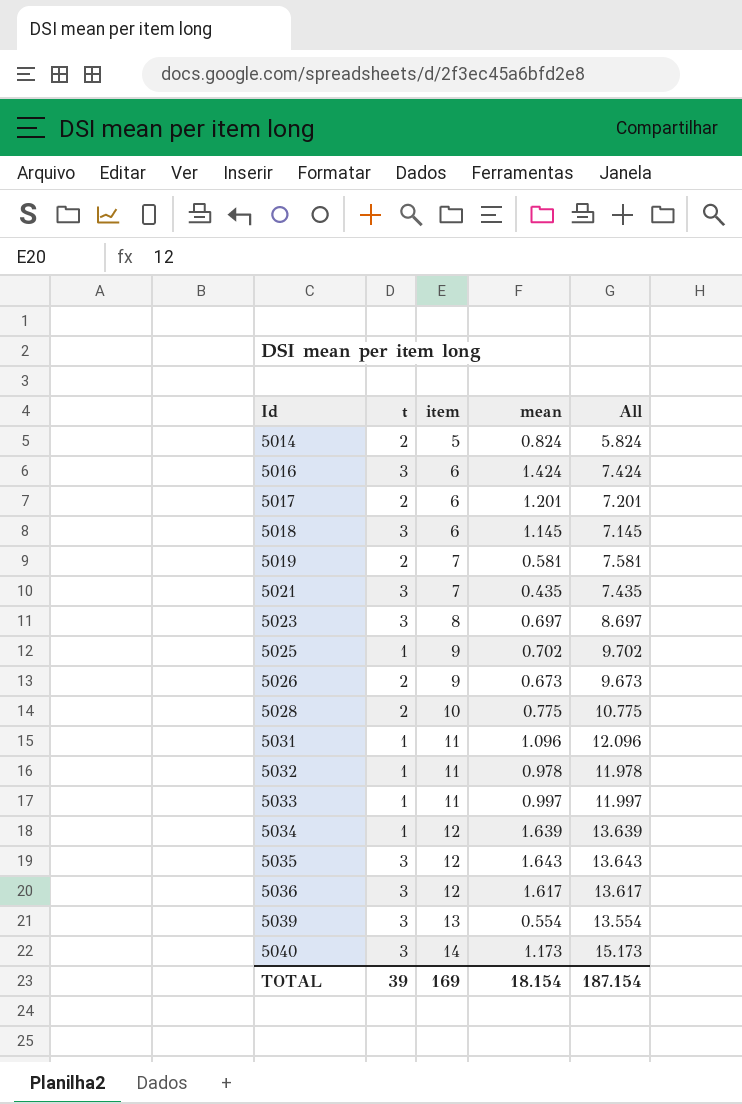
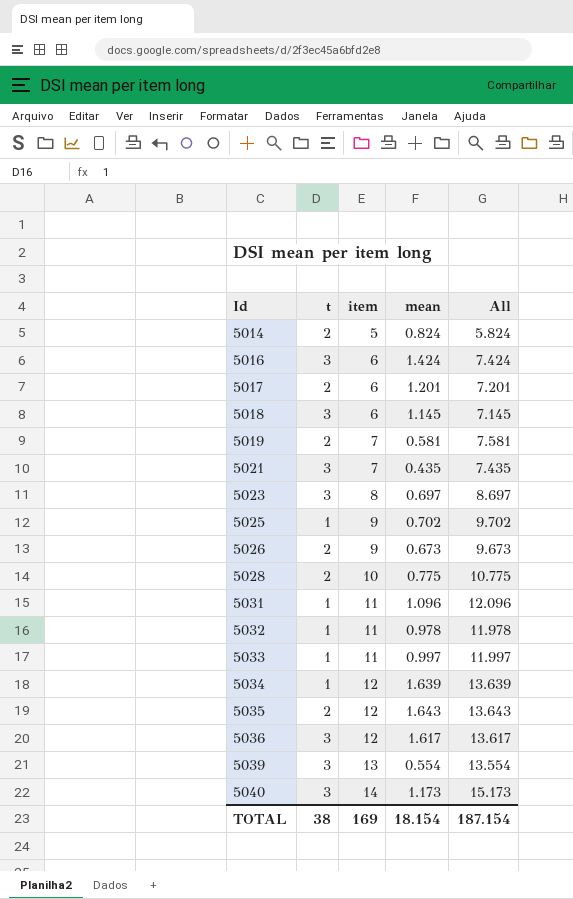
5035 | t: 3 -> 2
TOTAL | t: 39 -> 38

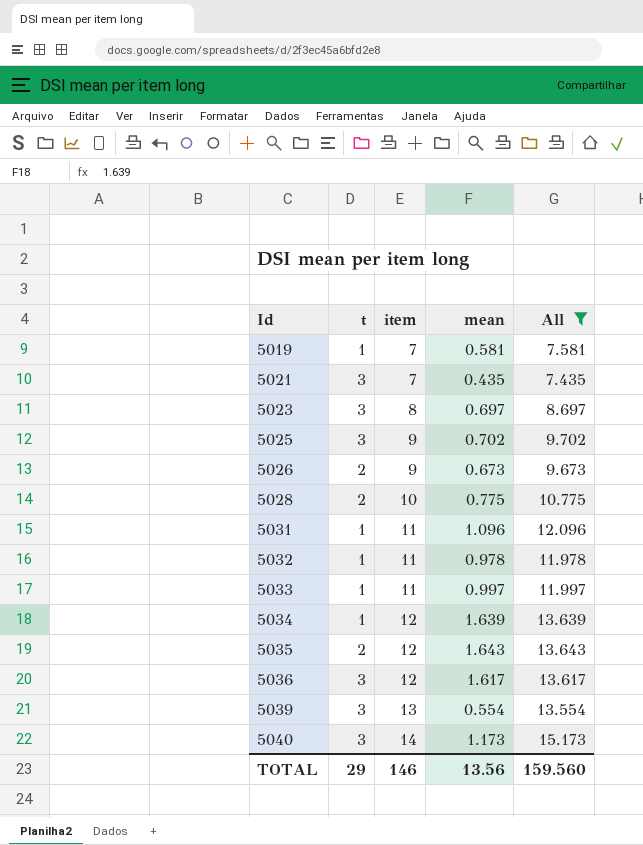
filter: none -> All >= 7.435
5019 | t: 2 -> 1
5025 | t: 1 -> 3
TOTAL | t: 38 -> 29
TOTAL | item: 169 -> 146
TOTAL | mean: 18.154 -> 13.56
TOTAL | All: 187.154 -> 159.560

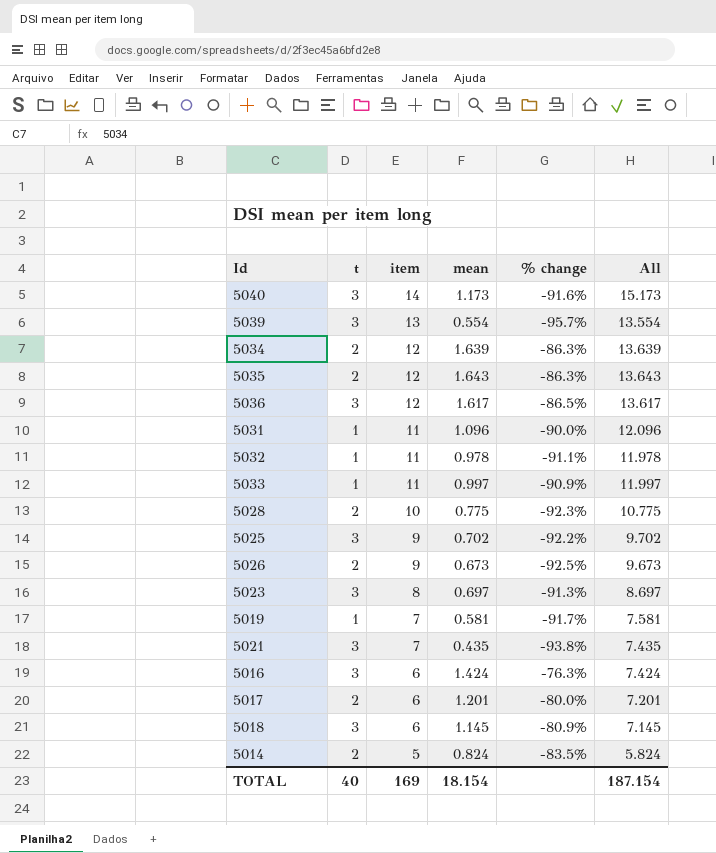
filter: All >= 7.435 -> none
row order: Id ascending -> item descending
column % change | formula: none -> ([mean] - [item]) / [item]
5034 | t: 1 -> 2
TOTAL | t: 29 -> 40
TOTAL | item: 146 -> 169
TOTAL | mean: 13.56 -> 18.154
TOTAL | All: 159.560 -> 187.154

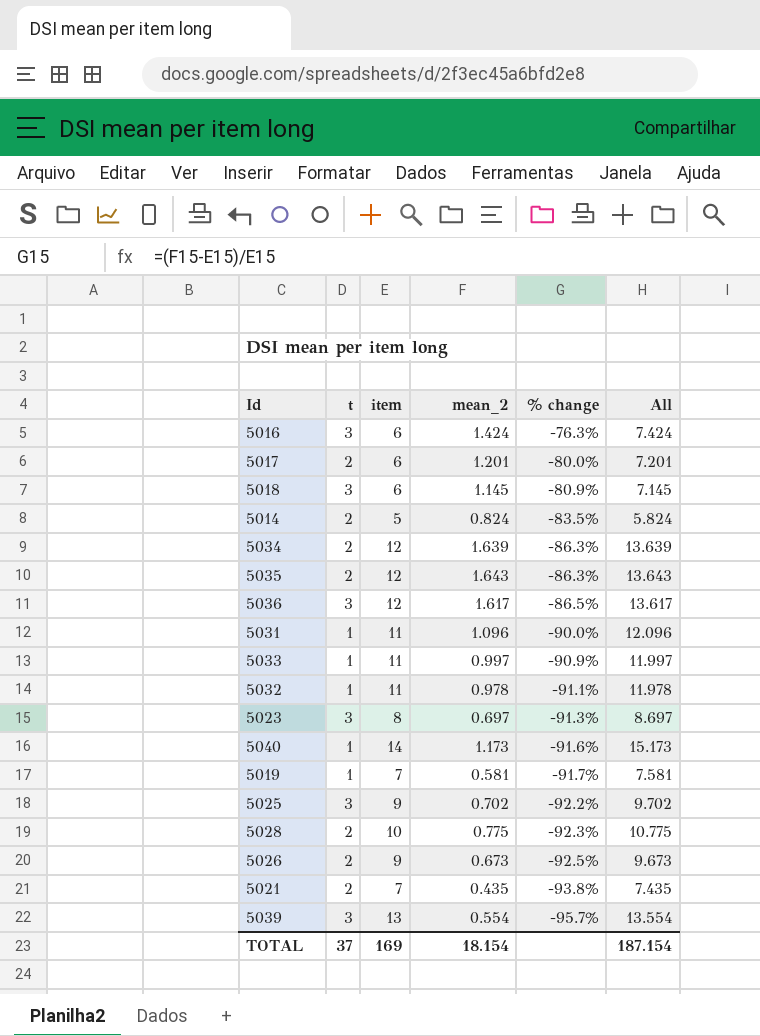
row order: item descending -> % change descending
column name: mean -> mean_2
5040 | t: 3 -> 1
5021 | t: 3 -> 2
TOTAL | t: 40 -> 37

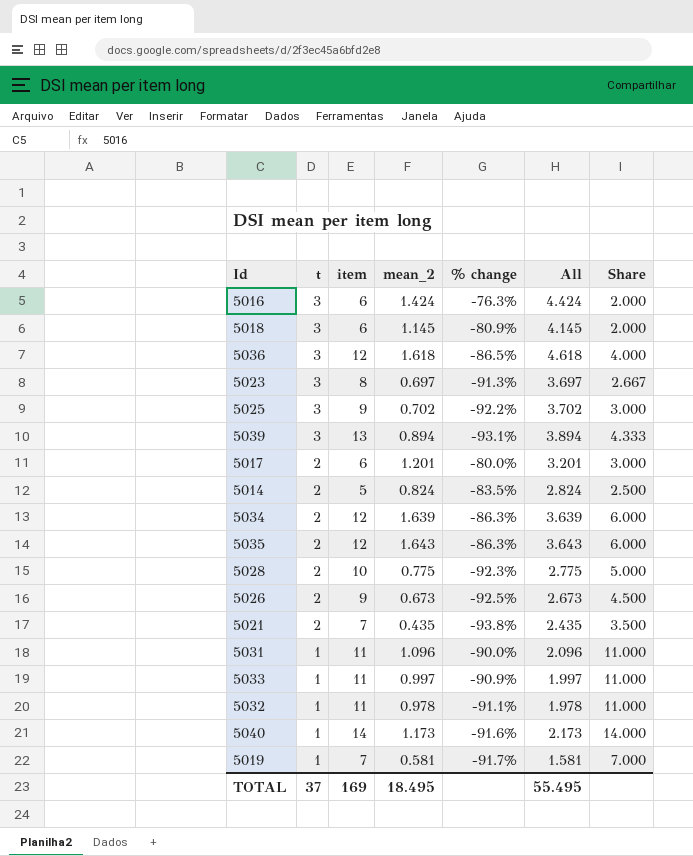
row order: % change descending -> t descending
column All | formula: [item] + [mean_2] -> [t] + [mean_2]
column Share | formula: none -> [item] / [t]
5036 | mean_2: 1.617 -> 1.618
5039 | mean_2: 0.554 -> 0.894
5039 | % change: -95.7% -> -93.1%
TOTAL | mean_2: 18.154 -> 18.495
TOTAL | All: 187.154 -> 55.495

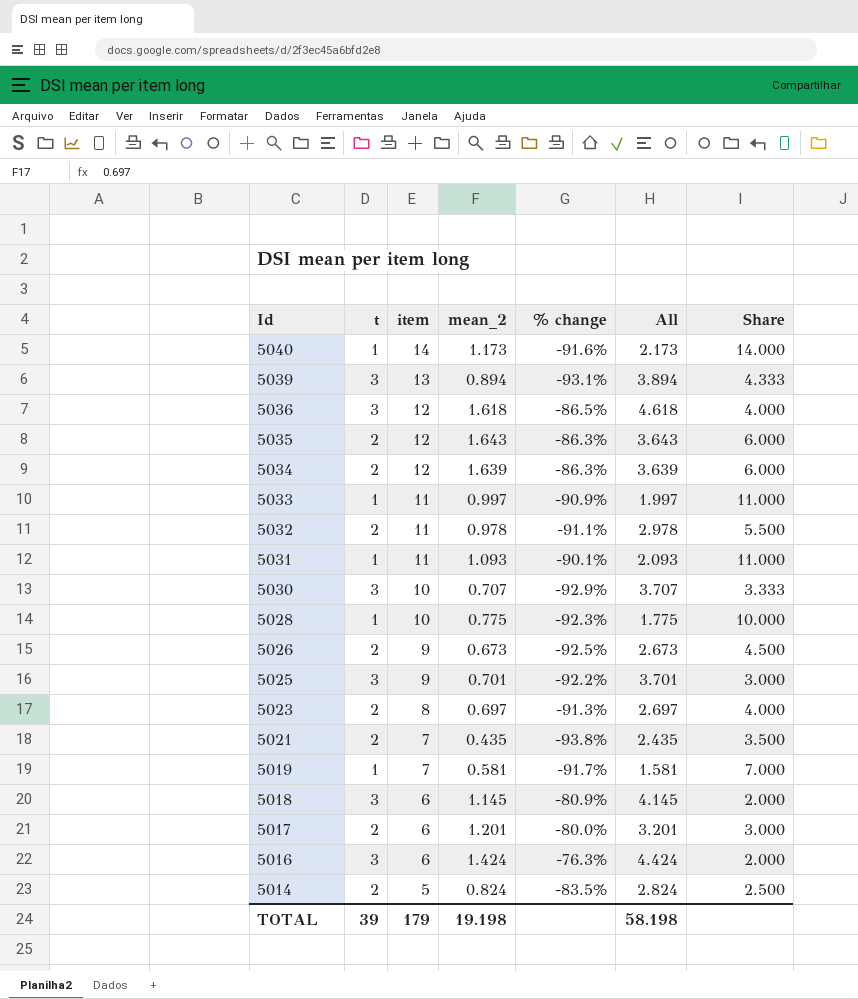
row order: t descending -> Id descending
5032 | t: 1 -> 2
5032 | All: 1.978 -> 2.978
5032 | Share: 11.000 -> 5.500
5031 | mean_2: 1.096 -> 1.093
5031 | % change: -90.0% -> -90.1%
5031 | All: 2.096 -> 2.093
row 5030: none -> 3 | 10 | 0.707 | -92.9% | 3.707 | 3.333
5028 | t: 2 -> 1
5028 | All: 2.775 -> 1.775
5028 | Share: 5.000 -> 10.000
5025 | mean_2: 0.702 -> 0.701
5025 | All: 3.702 -> 3.701
5023 | t: 3 -> 2
5023 | All: 3.697 -> 2.697
5023 | Share: 2.667 -> 4.000
TOTAL | t: 37 -> 39
TOTAL | item: 169 -> 179
TOTAL | mean_2: 18.495 -> 19.198
TOTAL | All: 55.495 -> 58.198

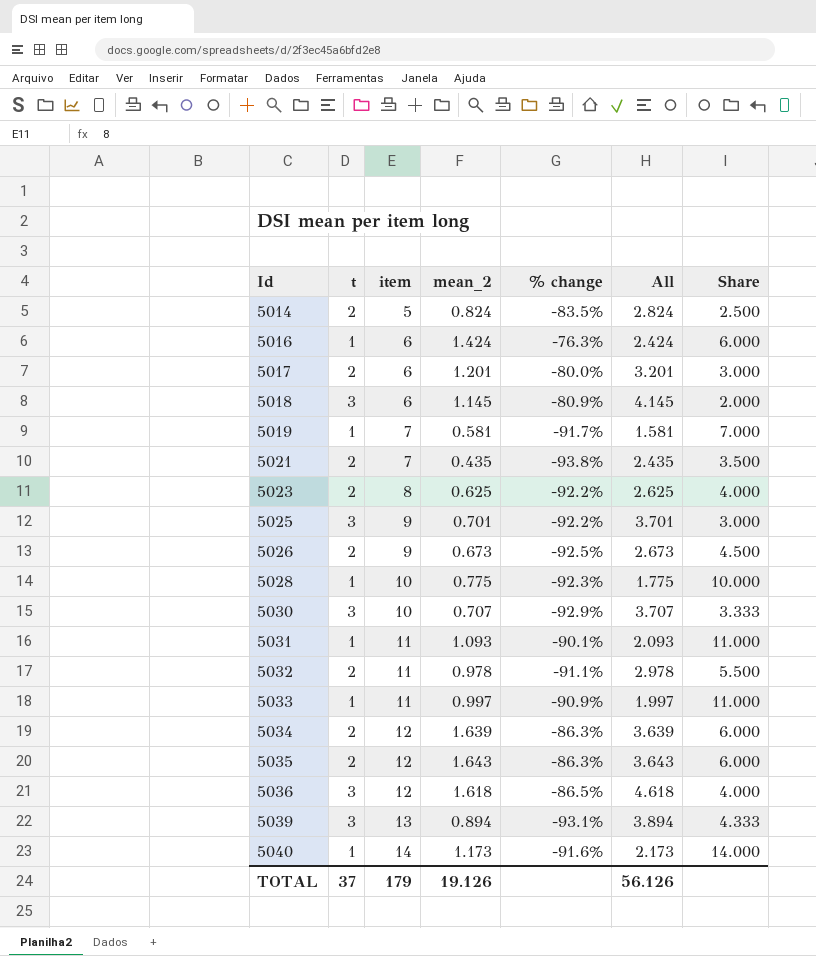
row order: Id descending -> Id ascending
5016 | t: 3 -> 1
5016 | All: 4.424 -> 2.424
5016 | Share: 2.000 -> 6.000
5023 | mean_2: 0.697 -> 0.625
5023 | % change: -91.3% -> -92.2%
5023 | All: 2.697 -> 2.625
TOTAL | t: 39 -> 37
TOTAL | mean_2: 19.198 -> 19.126
TOTAL | All: 58.198 -> 56.126

